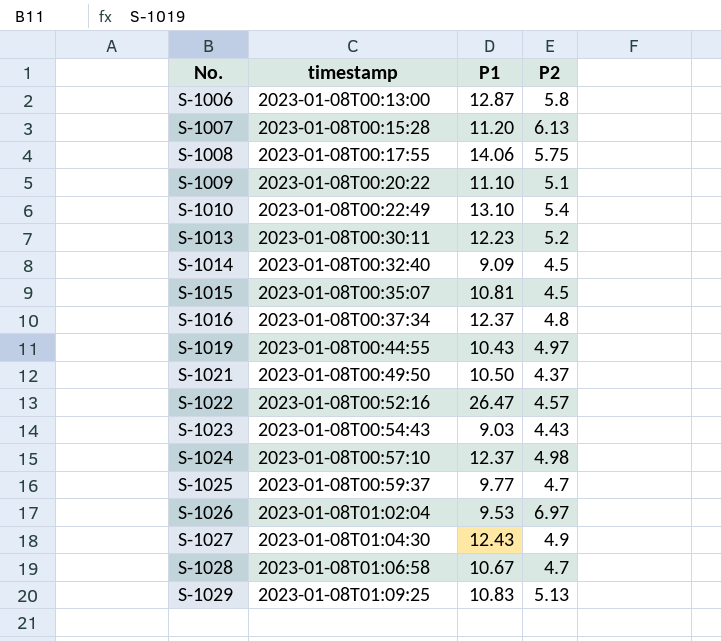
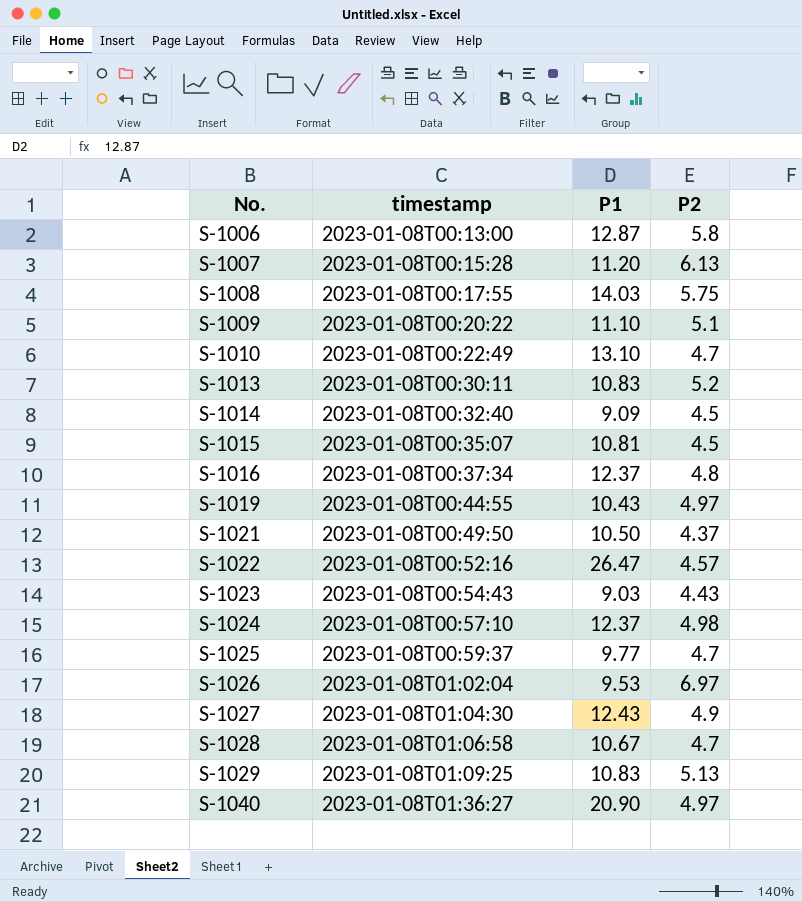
S-1008 | P1: 14.06 -> 14.03
S-1010 | P2: 5.4 -> 4.7
S-1013 | P1: 12.23 -> 10.83
row S-1040: none -> 2023-01-08T01:36:27 | 20.90 | 4.97

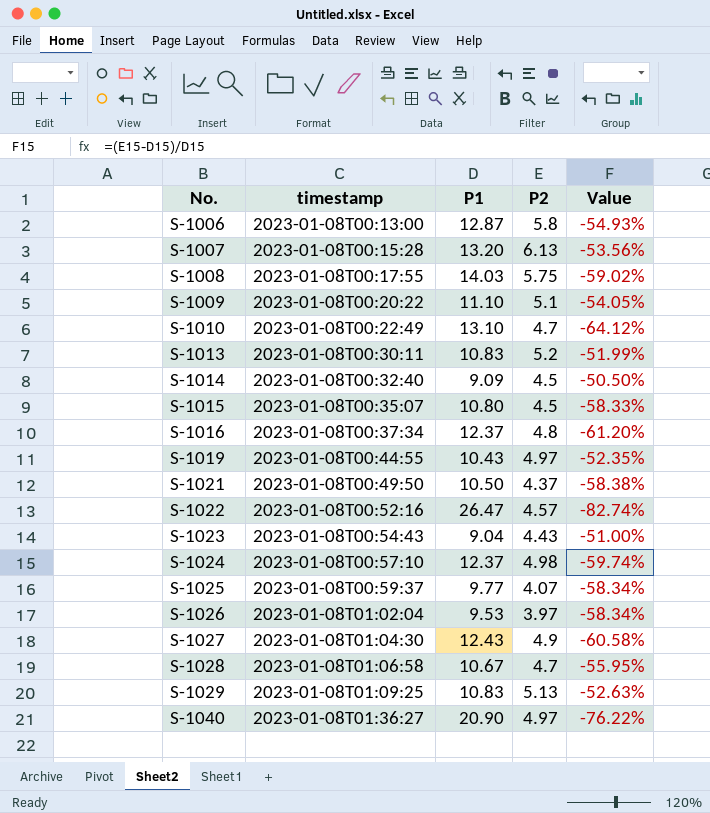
column Value | formula: none -> ([P2] - [P1]) / [P1]
S-1007 | P1: 11.20 -> 13.20
S-1015 | P1: 10.81 -> 10.80
S-1023 | P1: 9.03 -> 9.04
S-1025 | P2: 4.7 -> 4.07
S-1026 | P2: 6.97 -> 3.97

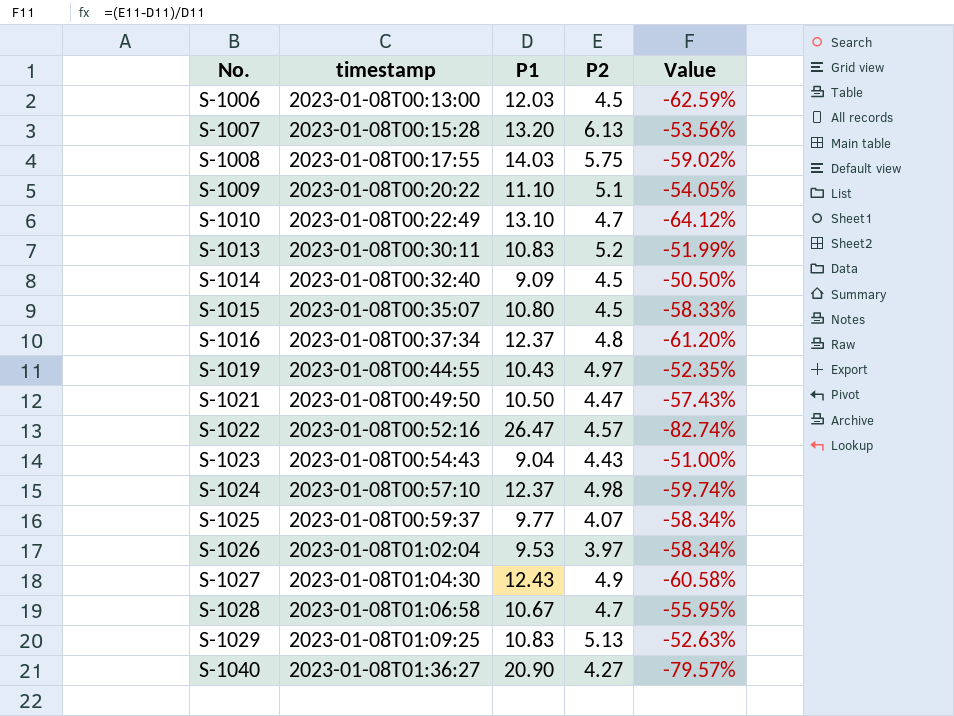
S-1006 | P1: 12.87 -> 12.03
S-1006 | P2: 5.8 -> 4.5
S-1006 | Value: -54.93% -> -62.59%
S-1021 | P2: 4.37 -> 4.47
S-1021 | Value: -58.38% -> -57.43%
S-1040 | P2: 4.97 -> 4.27
S-1040 | Value: -76.22% -> -79.57%

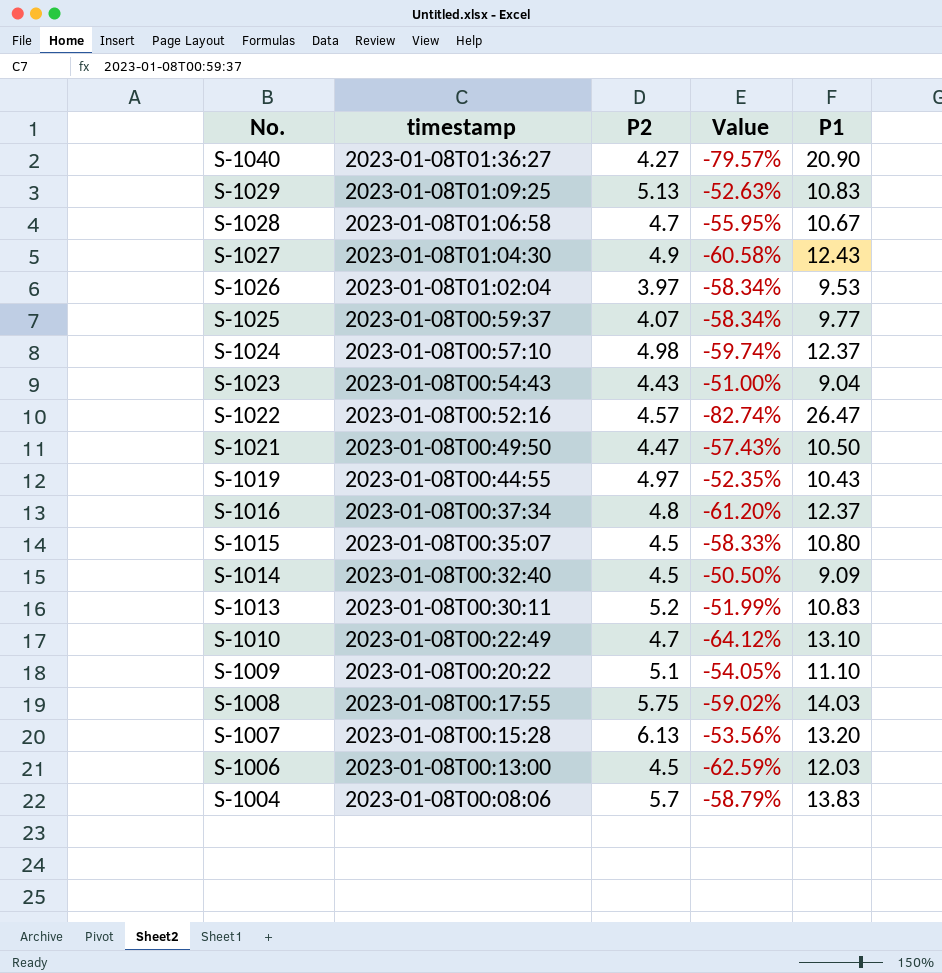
row order: No. ascending -> No. descending
column P1 | position: 3 -> 5
row S-1004: none -> 2023-01-08T00:08:06 | 5.7 | -58.79% | 13.83

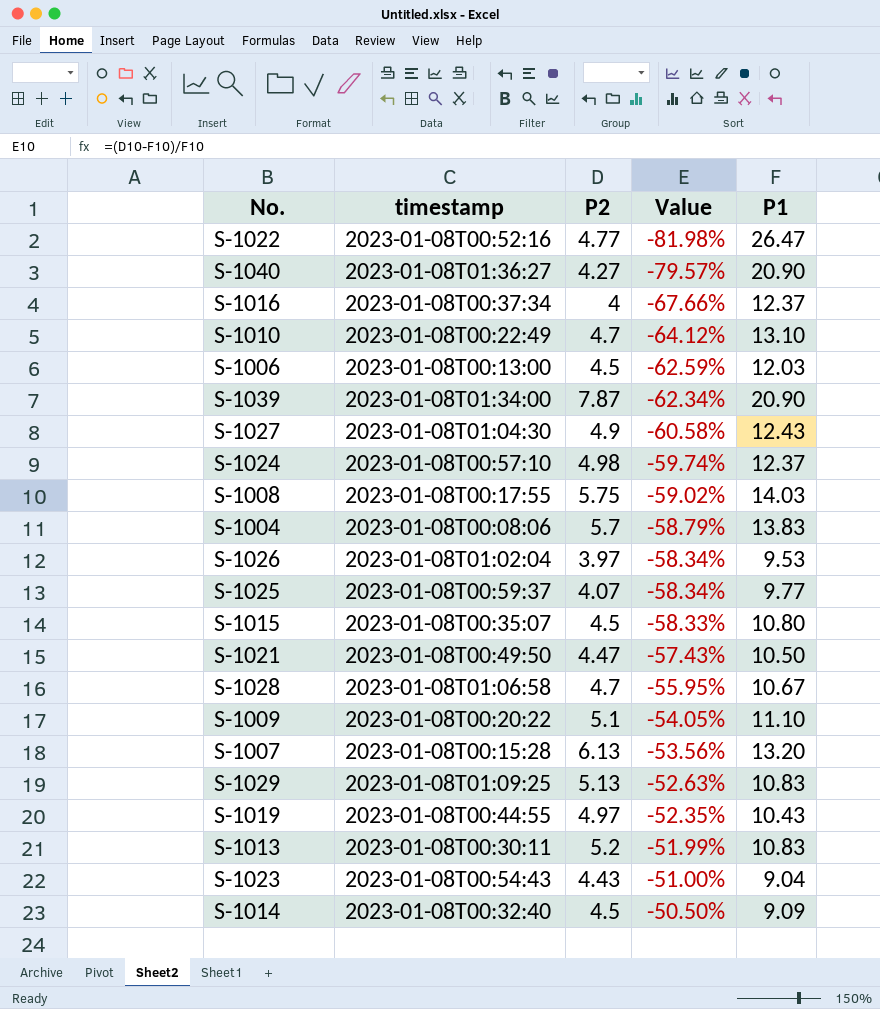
row order: No. descending -> Value ascending
S-1022 | P2: 4.57 -> 4.77
S-1022 | Value: -82.74% -> -81.98%
S-1016 | P2: 4.8 -> 4
S-1016 | Value: -61.20% -> -67.66%
row S-1039: none -> 2023-01-08T01:34:00 | 7.87 | -62.34% | 20.90

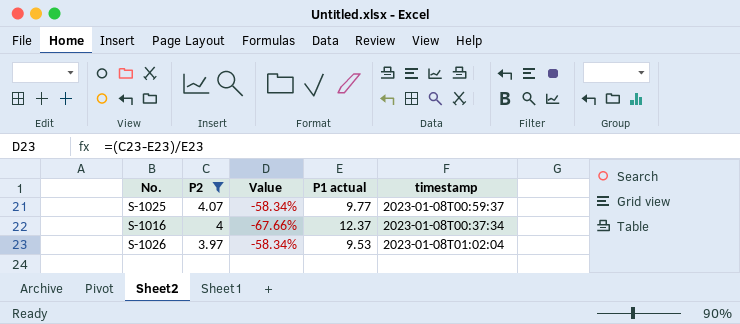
filter: none -> P2 <= 4.07
row order: Value ascending -> P2 descending
column name: P1 -> P1 actual
column timestamp | position: 2 -> 5

